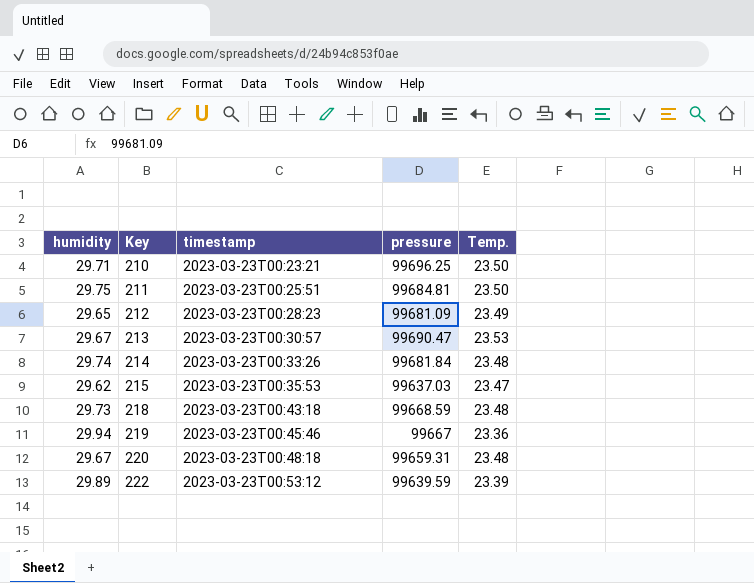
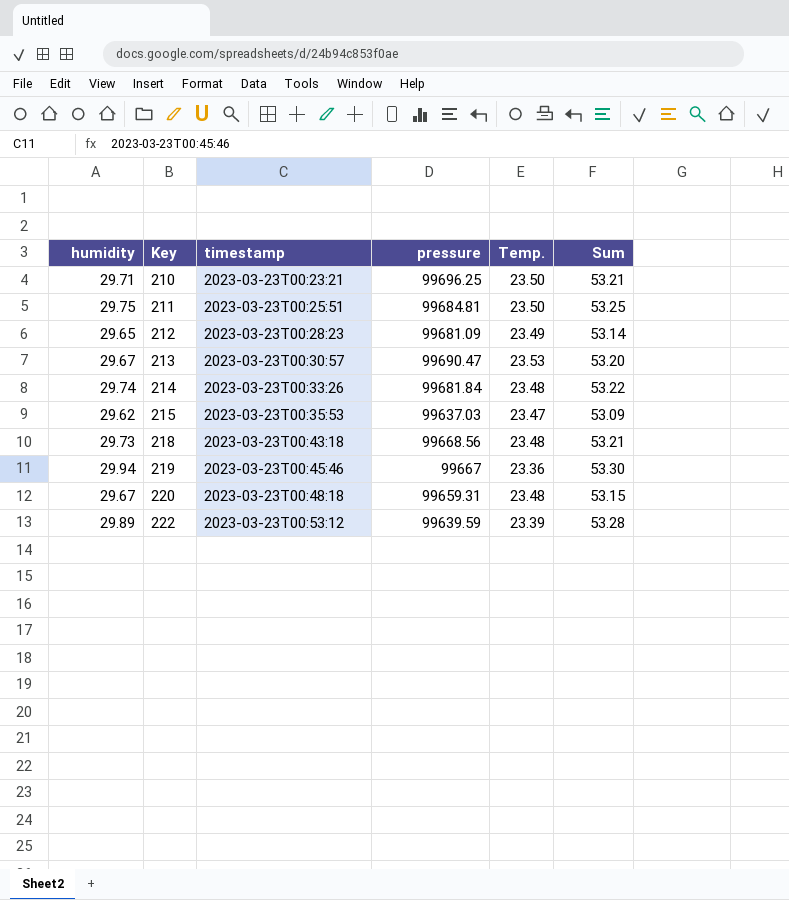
column Sum | formula: none -> [humidity] + [Temp.]
218 | pressure: 99668.59 -> 99668.56

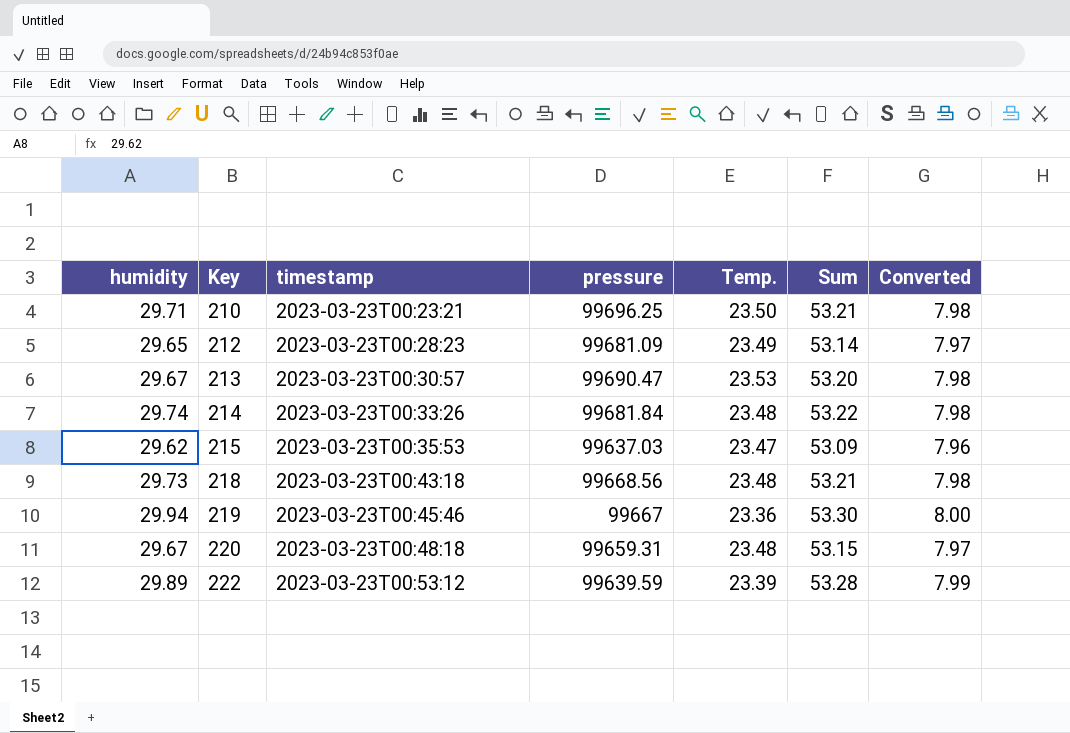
column Converted | formula: none -> [Sum] * 0.15
row 211: 29.75 | 2023-03-23T00:25:51 | 99684.81 | 23.50 | 53.25 -> none

